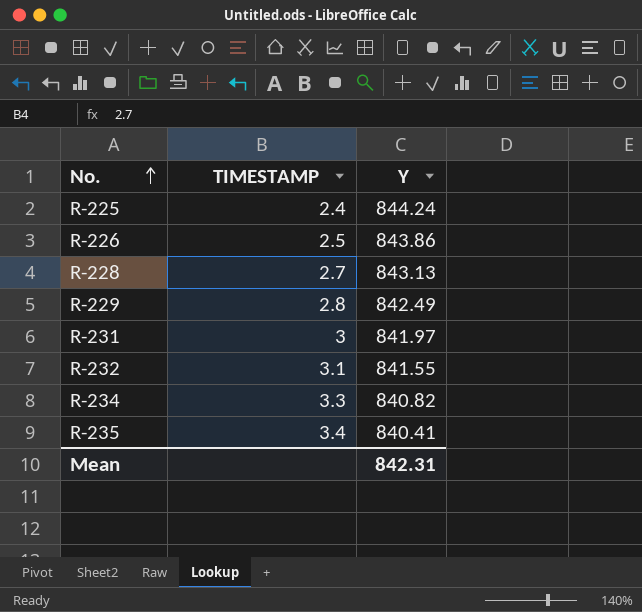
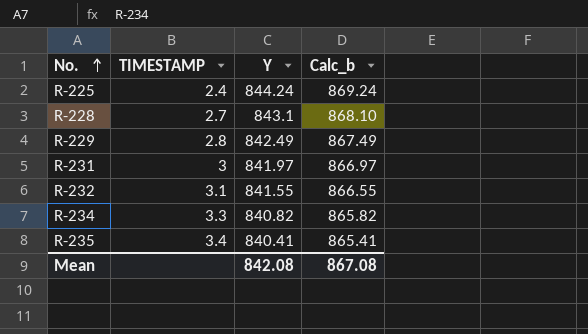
column Calc_b | formula: none -> [Y] + 25
row R-226: 2.5 | 843.86 -> none
R-228 | Y: 843.13 -> 843.1
Mean | Y: 842.31 -> 842.08

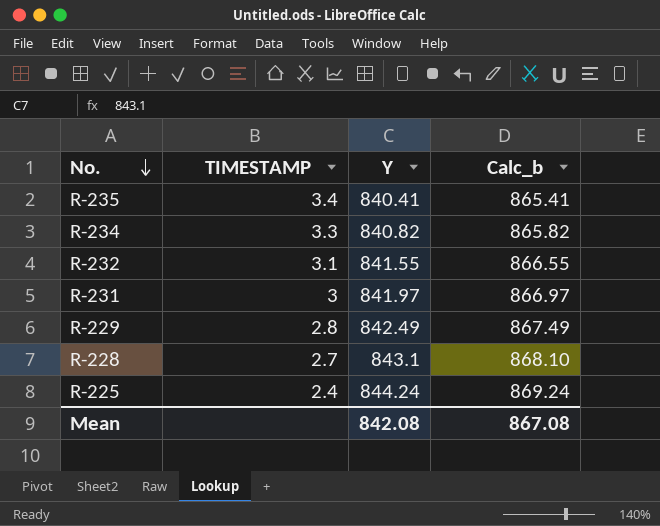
row order: No. ascending -> No. descending

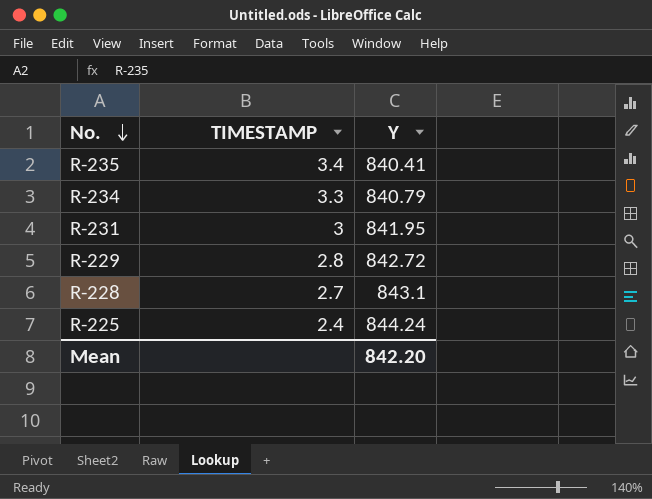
column Calc_b | formula: [Y] + 25 -> none
row R-232: 3.1 | 841.55 | 866.55 -> none
R-234 | Y: 840.82 -> 840.79
R-231 | Y: 841.97 -> 841.95
R-229 | Y: 842.49 -> 842.72
Mean | Y: 842.08 -> 842.20

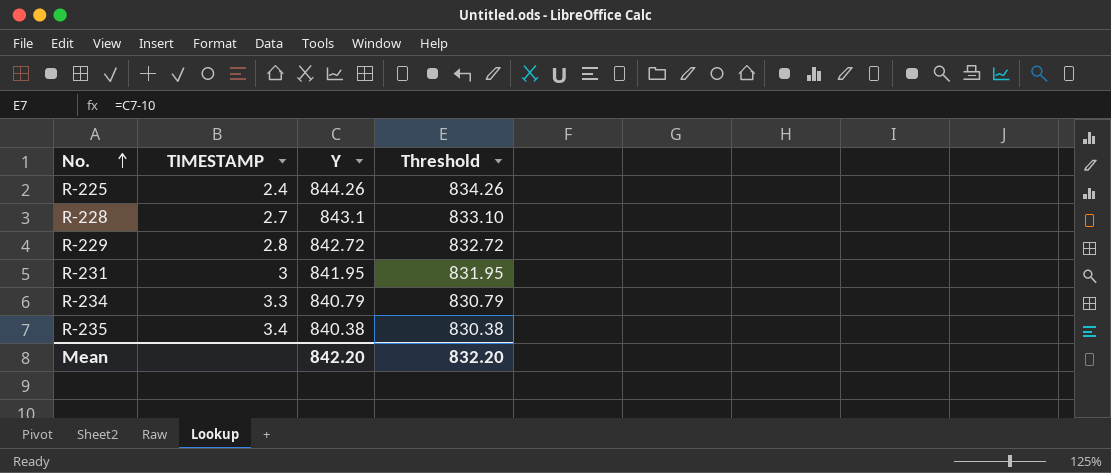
row order: No. descending -> No. ascending
column Threshold | formula: none -> [Y] - 10
R-225 | Y: 844.24 -> 844.26
R-235 | Y: 840.41 -> 840.38

